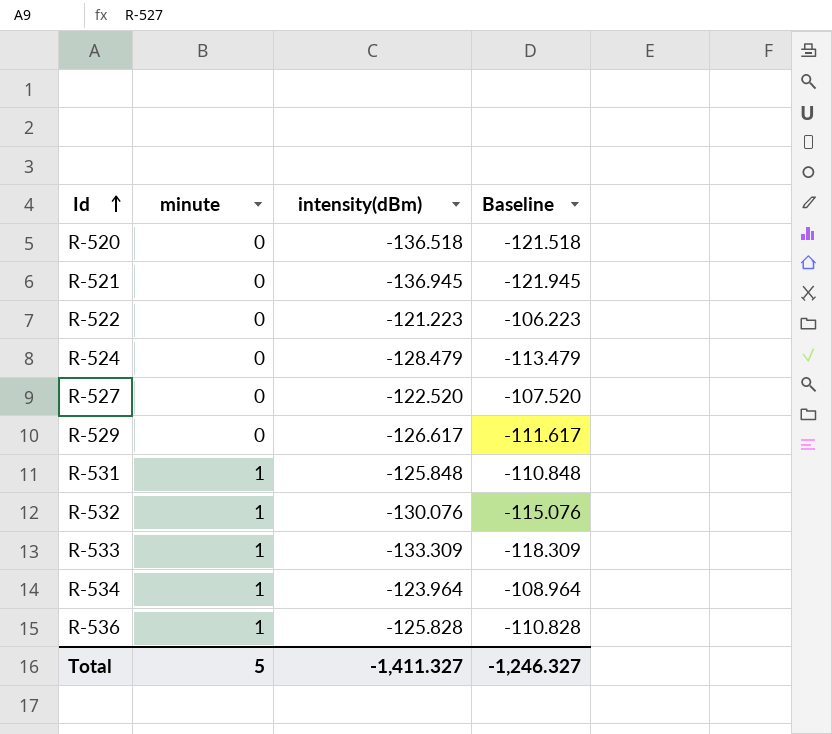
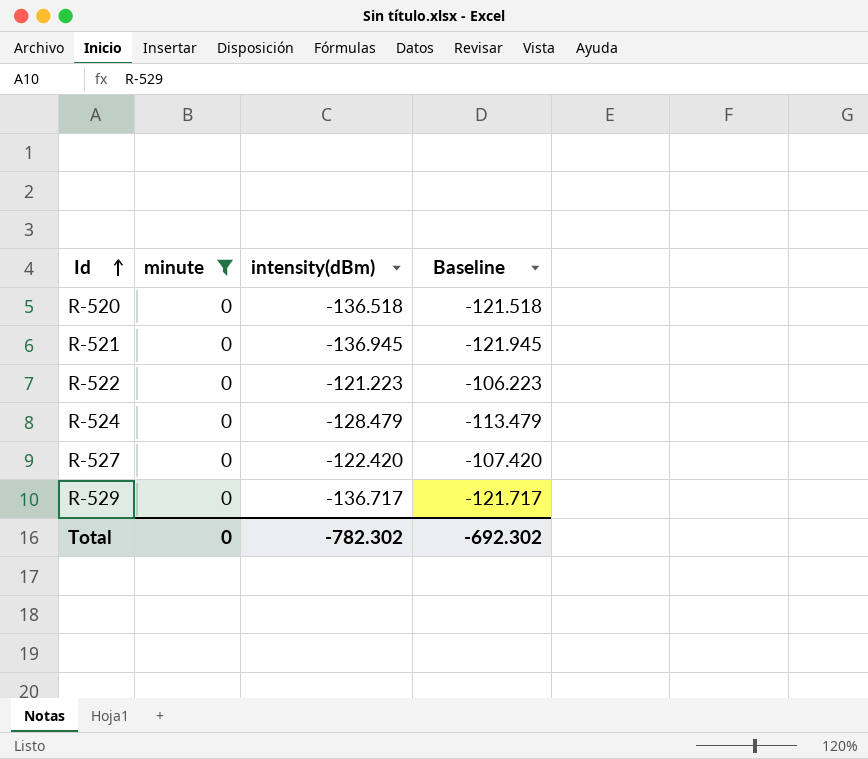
filter: none -> minute = 0
R-527 | intensity(dBm): -122.520 -> -122.420
R-527 | Baseline: -107.520 -> -107.420
R-529 | intensity(dBm): -126.617 -> -136.717
R-529 | Baseline: -111.617 -> -121.717
Total | minute: 5 -> 0
Total | intensity(dBm): -1,411.327 -> -782.302
Total | Baseline: -1,246.327 -> -692.302

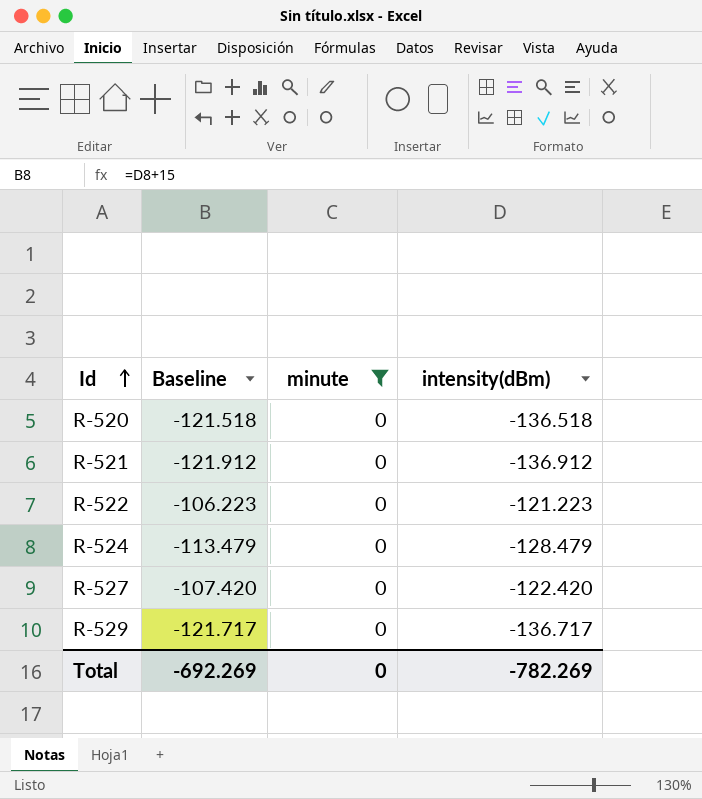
column Baseline | position: 4 -> 2
R-521 | Baseline: -121.945 -> -121.912
R-521 | intensity(dBm): -136.945 -> -136.912
Total | Baseline: -692.302 -> -692.269
Total | intensity(dBm): -782.302 -> -782.269

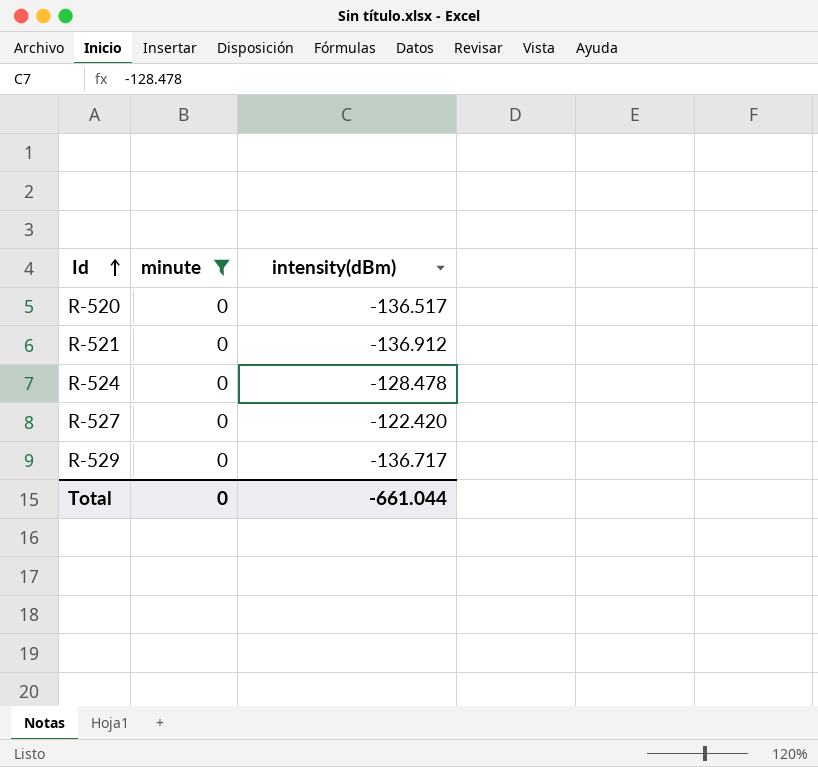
column Baseline | formula: [intensity(dBm)] + 15 -> none
row R-522: -106.223 | 0 | -121.223 -> none
R-520 | intensity(dBm): -136.518 -> -136.517
R-524 | intensity(dBm): -128.479 -> -128.478
Total | intensity(dBm): -782.269 -> -661.044

